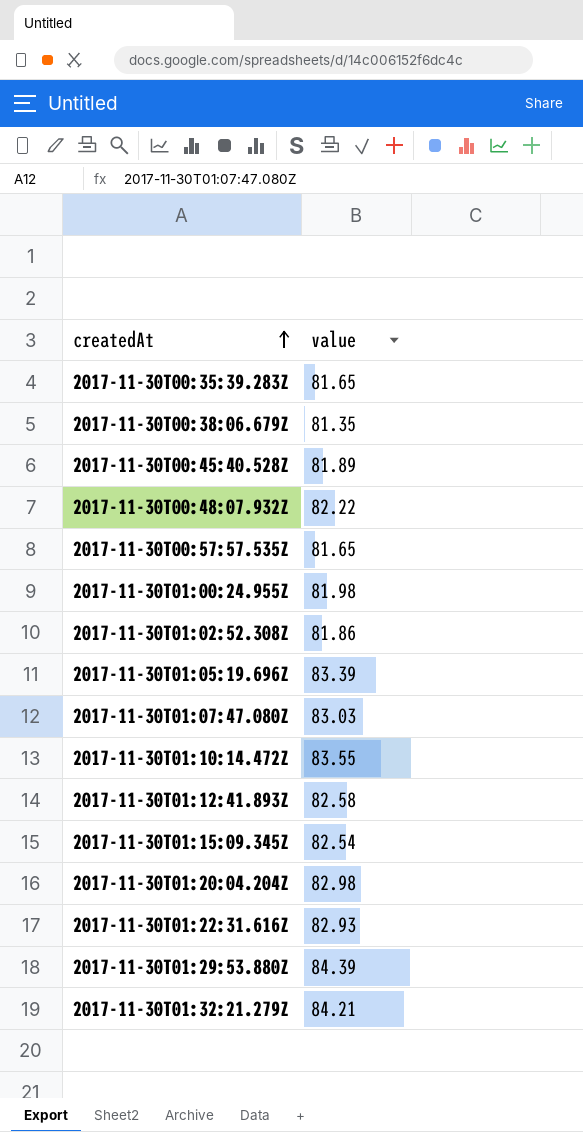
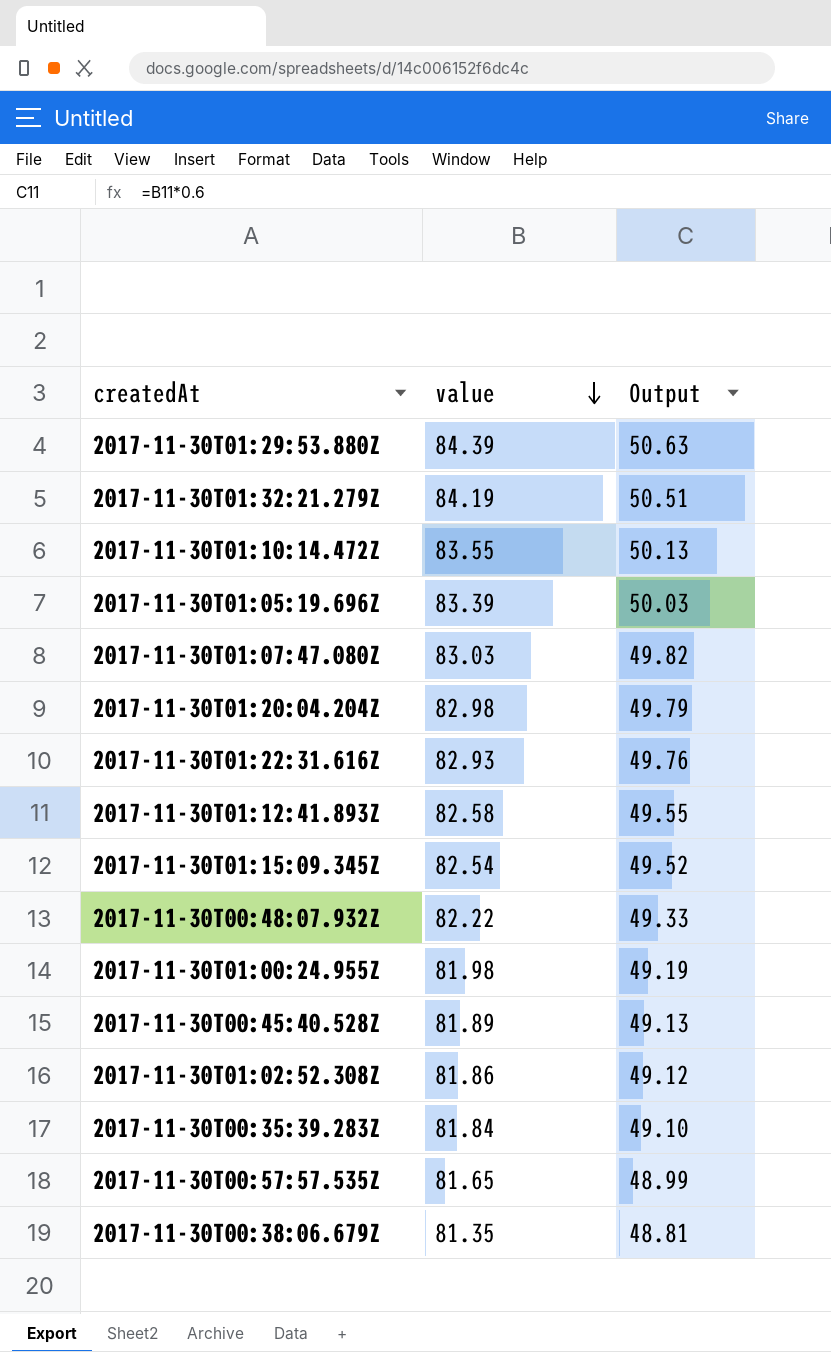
row order: createdAt ascending -> value descending
column Output | formula: none -> [value] * 0.6
2017-11-30T01:32:21.279Z | value: 84.21 -> 84.19
2017-11-30T00:35:39.283Z | value: 81.65 -> 81.84

